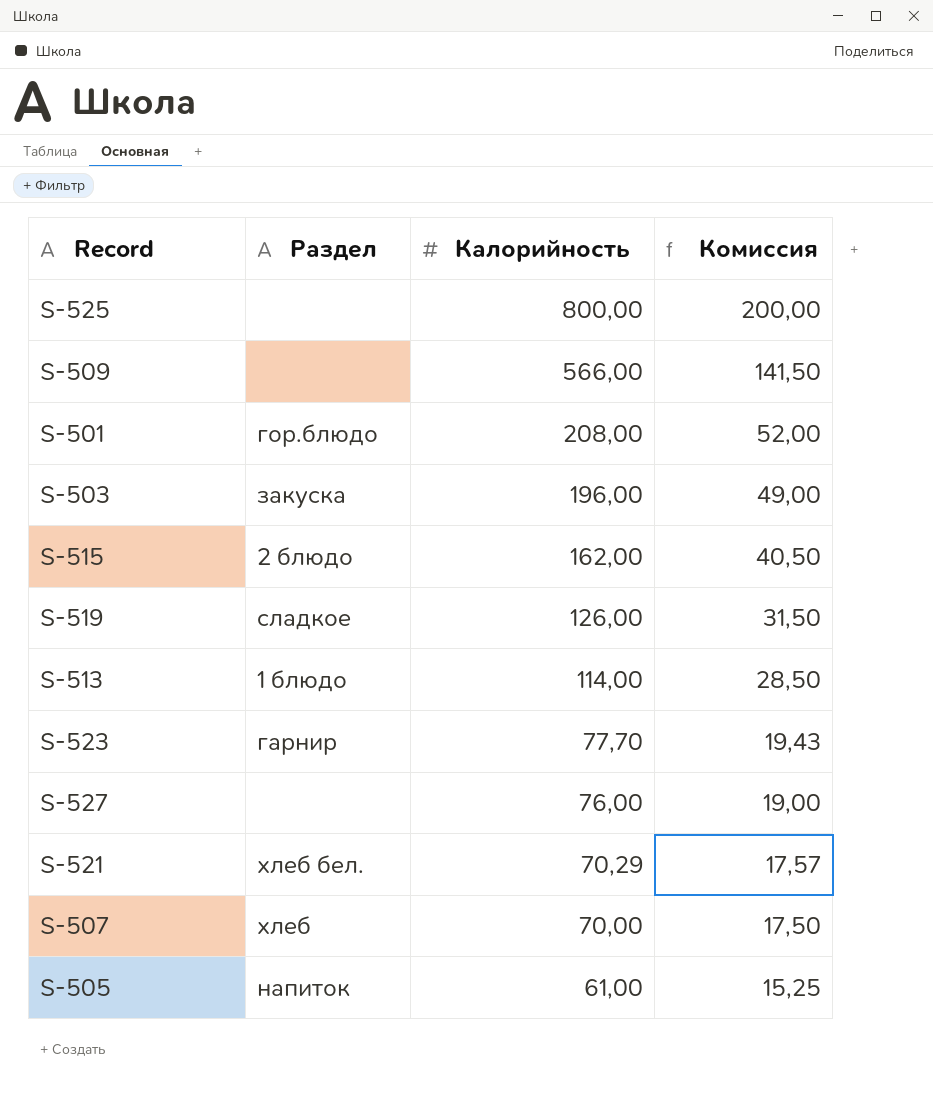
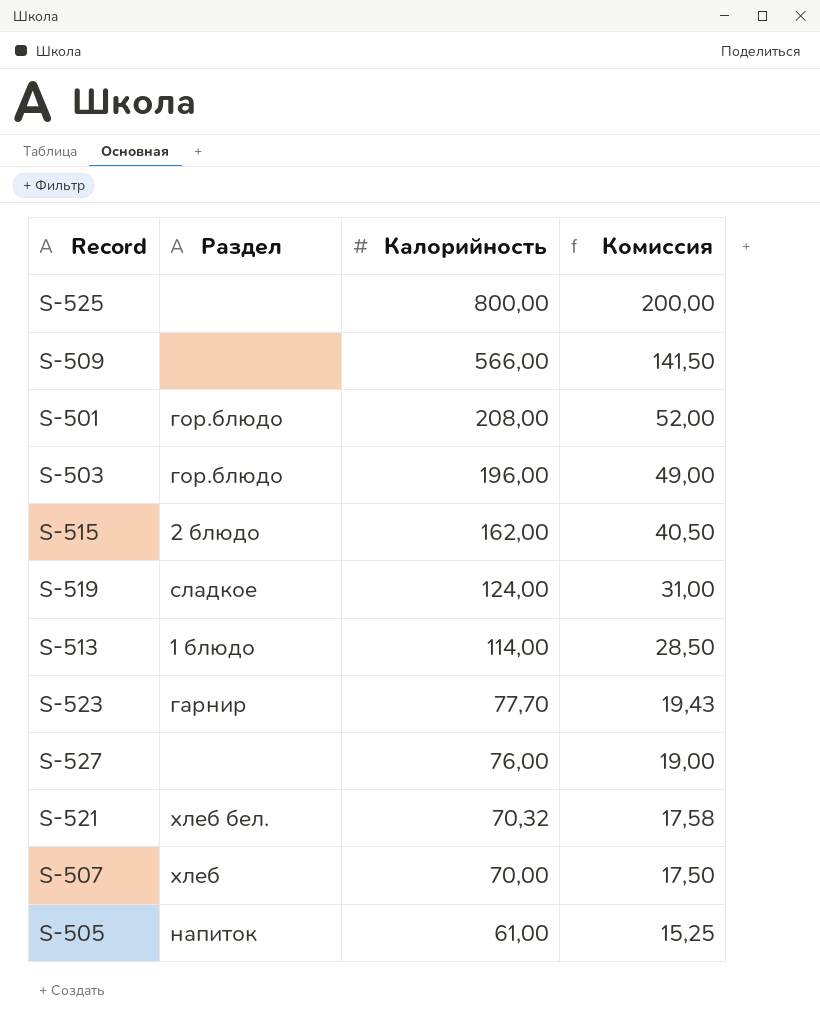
S-503 | Раздел: закуска -> гор.блюдо
S-519 | Калорийность: 126,00 -> 124,00
S-519 | Комиссия: 31,50 -> 31,00
S-521 | Калорийность: 70,29 -> 70,32
S-521 | Комиссия: 17,57 -> 17,58

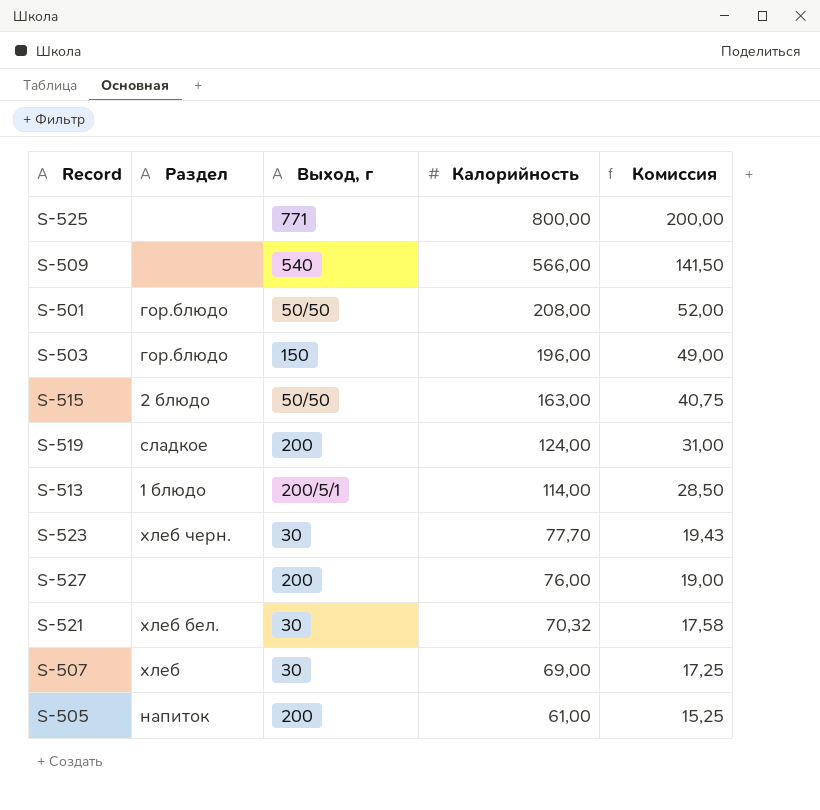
column Выход, г | position: none -> 3
S-515 | Калорийность: 162,00 -> 163,00
S-515 | Комиссия: 40,50 -> 40,75
S-523 | Раздел: гарнир -> хлеб черн.
S-507 | Калорийность: 70,00 -> 69,00
S-507 | Комиссия: 17,50 -> 17,25

